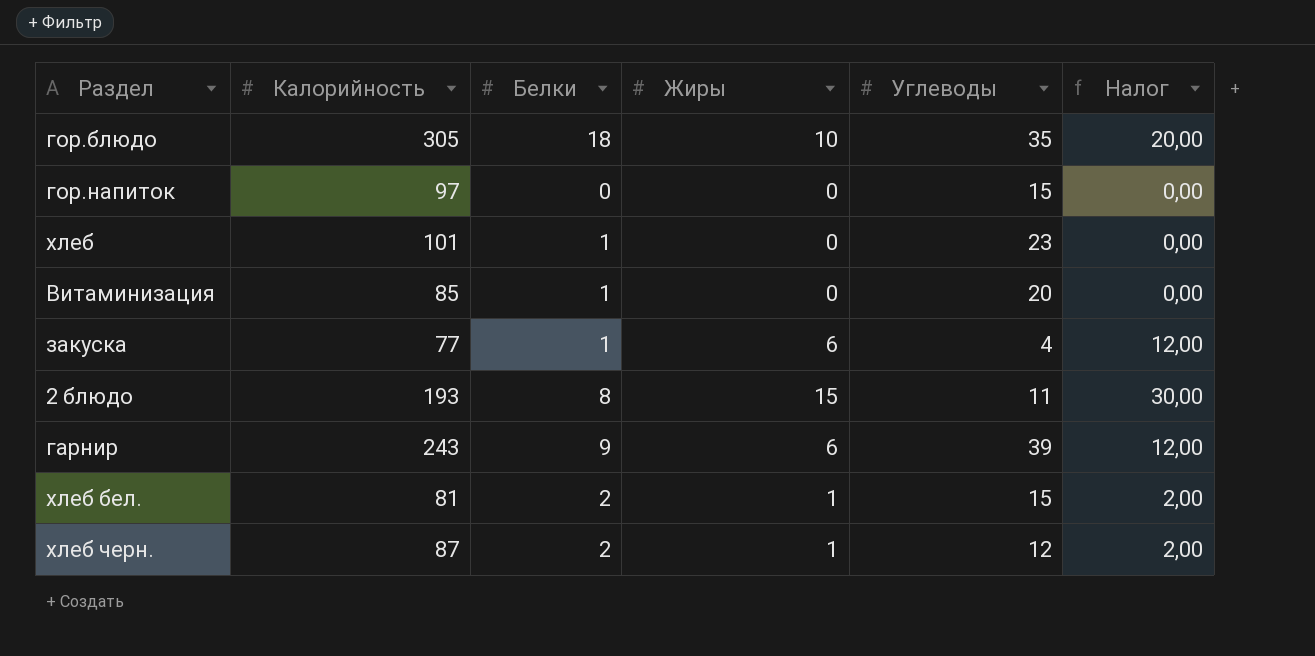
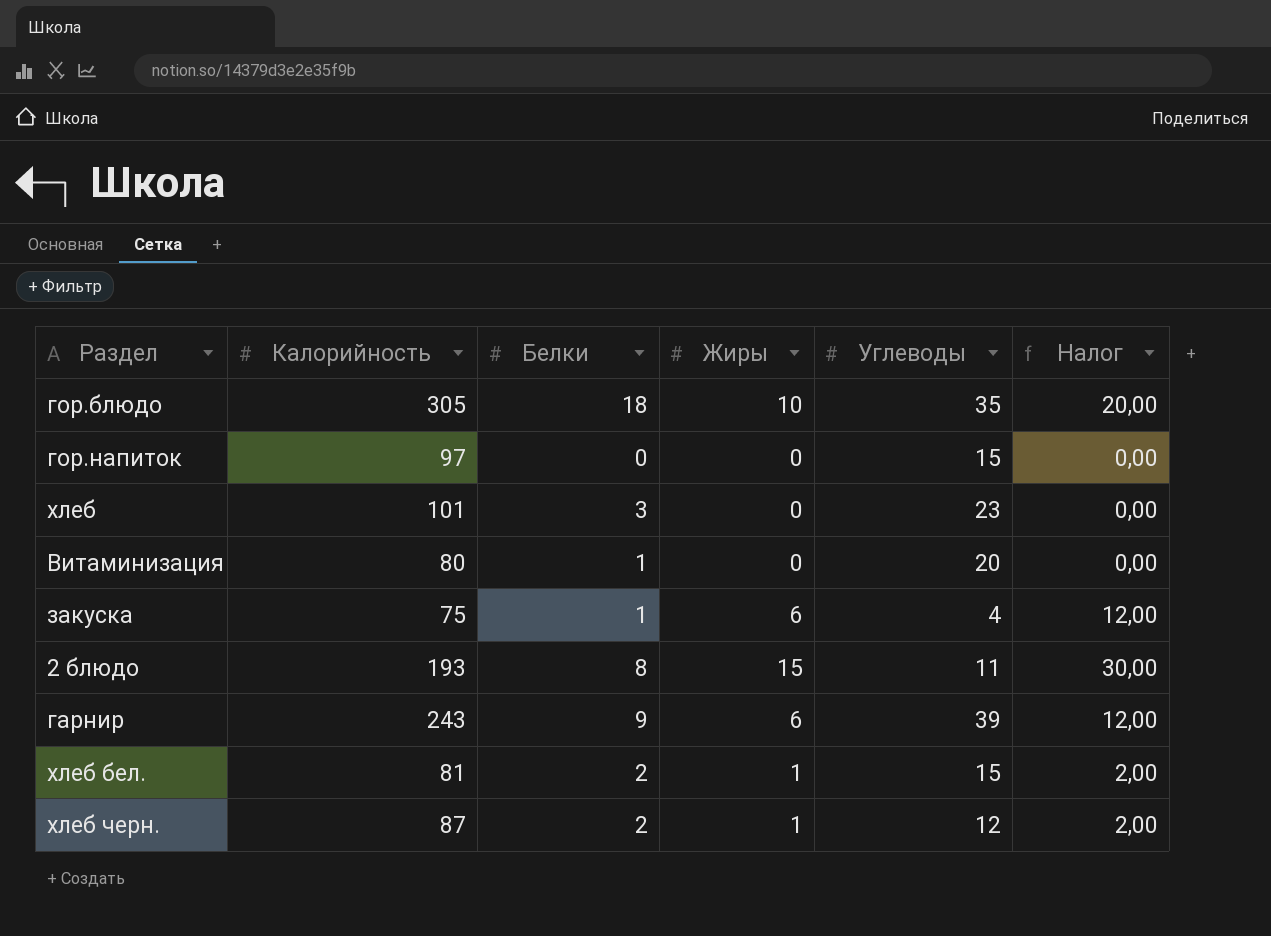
хлеб | Белки: 1 -> 3
Витаминизация | Калорийность: 85 -> 80
закуска | Калорийность: 77 -> 75

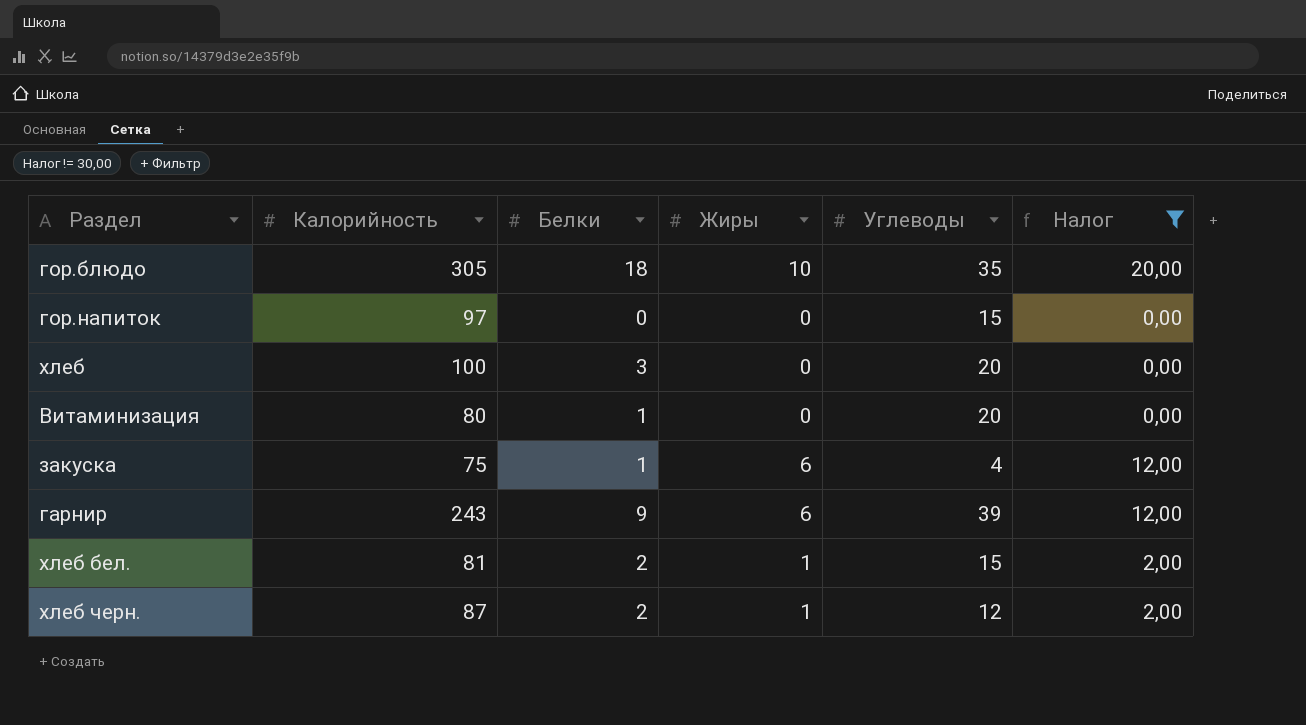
filter: none -> Налог != 30,00
хлеб | Калорийность: 101 -> 100
хлеб | Углеводы: 23 -> 20

